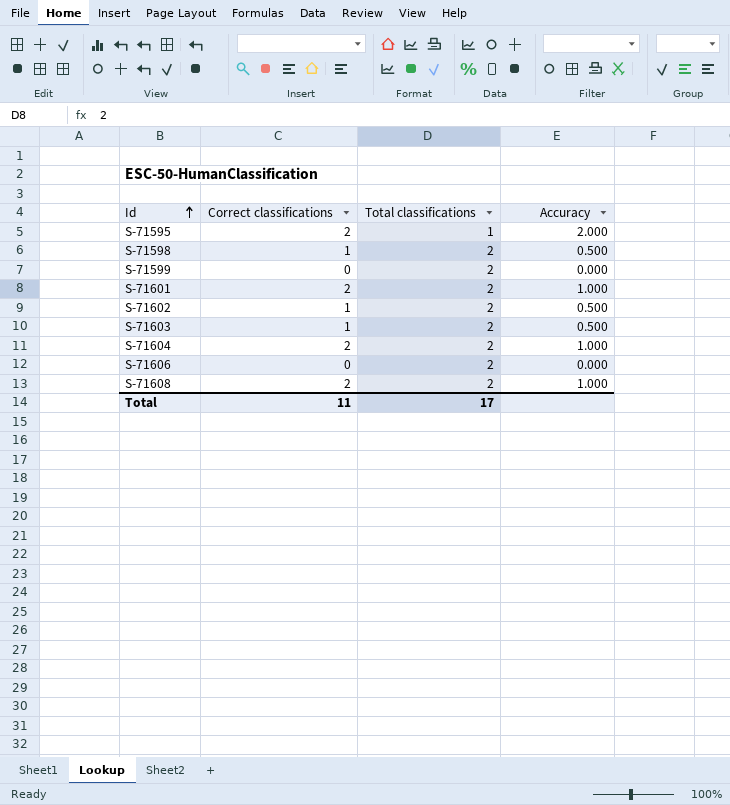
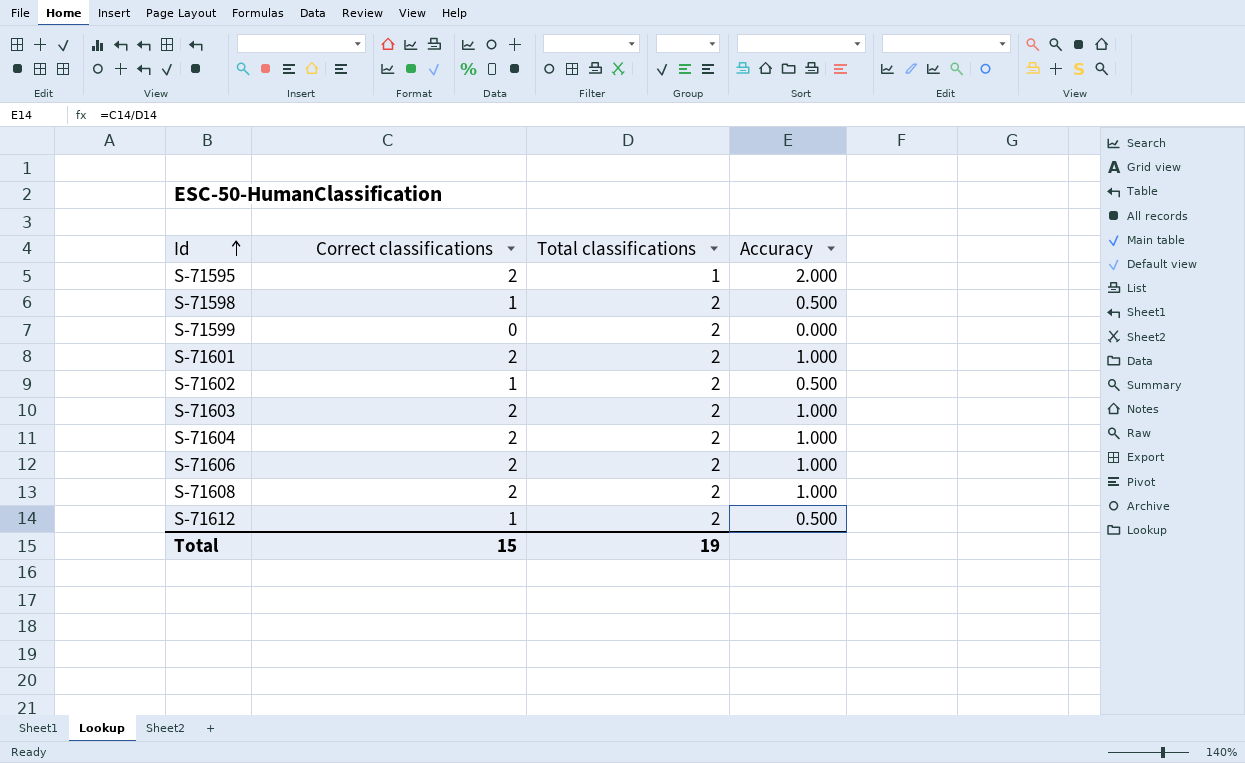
S-71603 | Correct classifications: 1 -> 2
S-71603 | Accuracy: 0.500 -> 1.000
S-71606 | Correct classifications: 0 -> 2
S-71606 | Accuracy: 0.000 -> 1.000
row S-71612: none -> 1 | 2 | 0.500
Total | Correct classifications: 11 -> 15
Total | Total classifications: 17 -> 19

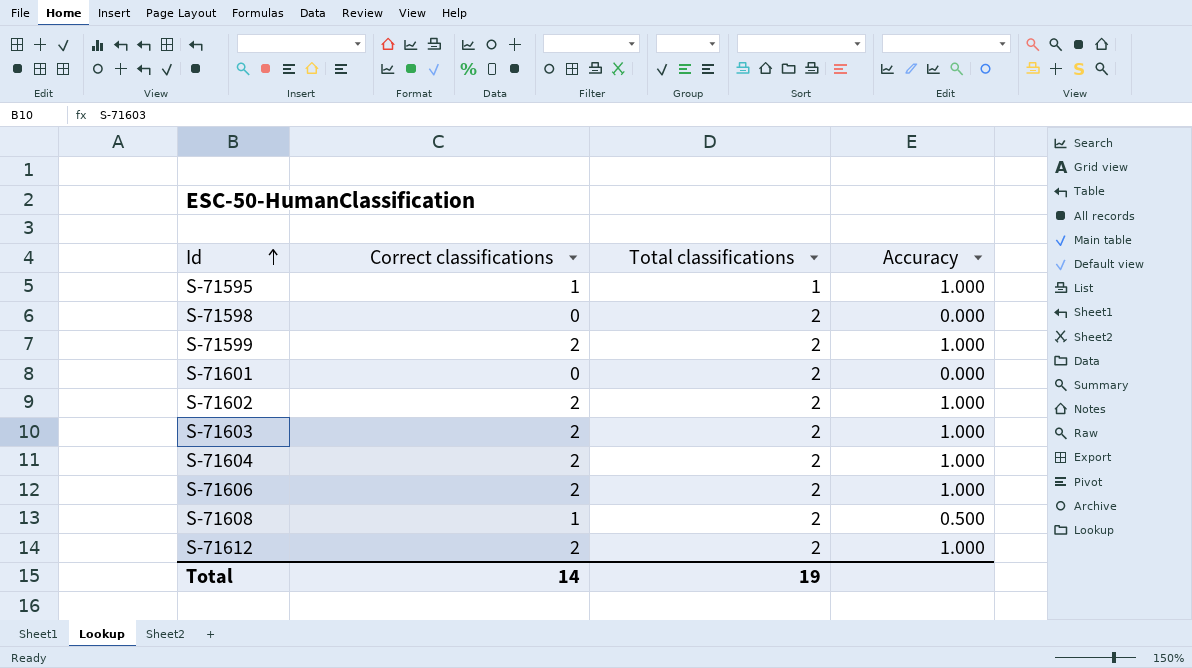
S-71595 | Correct classifications: 2 -> 1
S-71595 | Accuracy: 2.000 -> 1.000
S-71598 | Correct classifications: 1 -> 0
S-71598 | Accuracy: 0.500 -> 0.000
S-71599 | Correct classifications: 0 -> 2
S-71599 | Accuracy: 0.000 -> 1.000
S-71601 | Correct classifications: 2 -> 0
S-71601 | Accuracy: 1.000 -> 0.000
S-71602 | Correct classifications: 1 -> 2
S-71602 | Accuracy: 0.500 -> 1.000
S-71608 | Correct classifications: 2 -> 1
S-71608 | Accuracy: 1.000 -> 0.500
S-71612 | Correct classifications: 1 -> 2
S-71612 | Accuracy: 0.500 -> 1.000
Total | Correct classifications: 15 -> 14

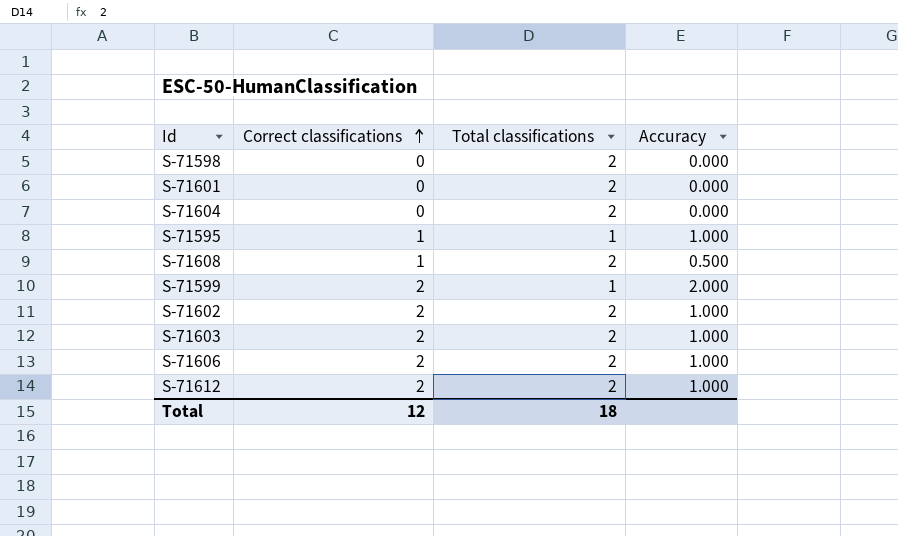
row order: Id ascending -> Correct classifications ascending
S-71604 | Correct classifications: 2 -> 0
S-71604 | Accuracy: 1.000 -> 0.000
S-71599 | Total classifications: 2 -> 1
S-71599 | Accuracy: 1.000 -> 2.000
Total | Correct classifications: 14 -> 12
Total | Total classifications: 19 -> 18

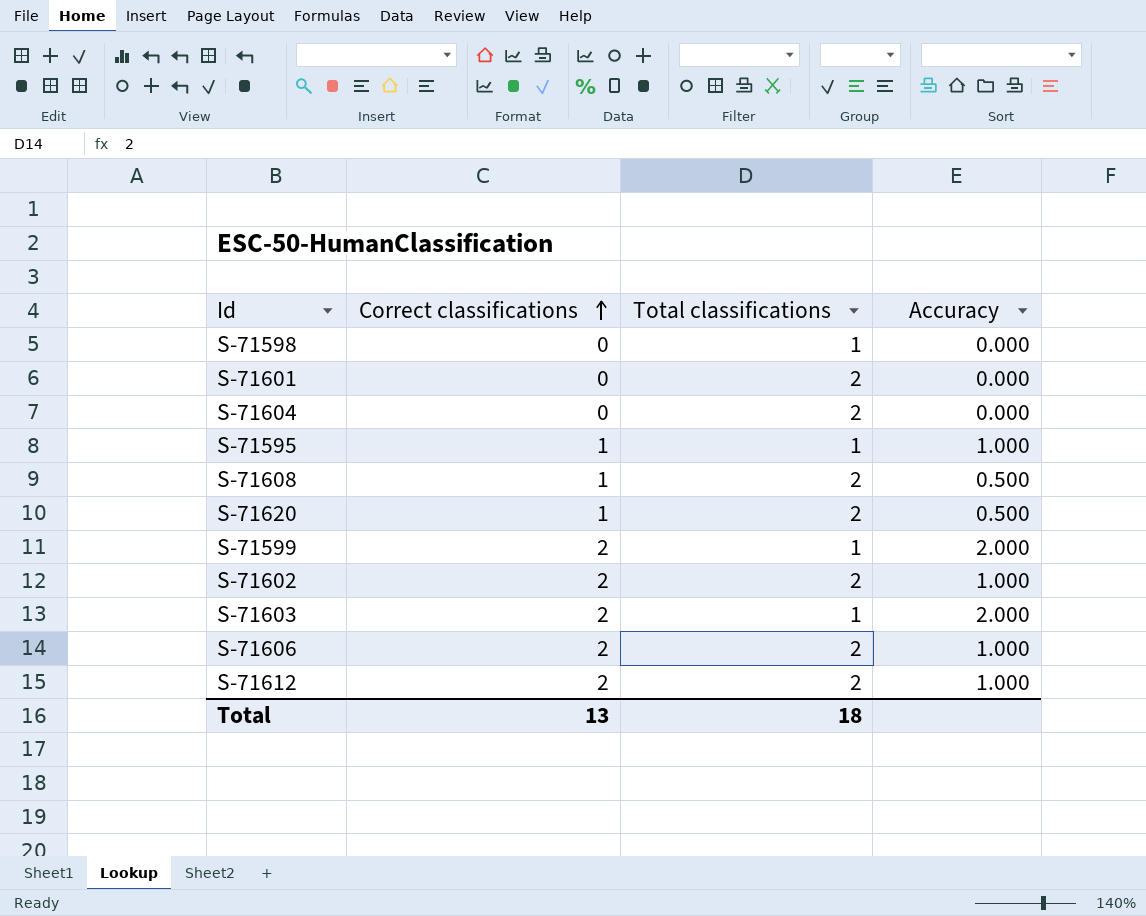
S-71598 | Total classifications: 2 -> 1
row S-71620: none -> 1 | 2 | 0.500
S-71603 | Total classifications: 2 -> 1
S-71603 | Accuracy: 1.000 -> 2.000
Total | Correct classifications: 12 -> 13

